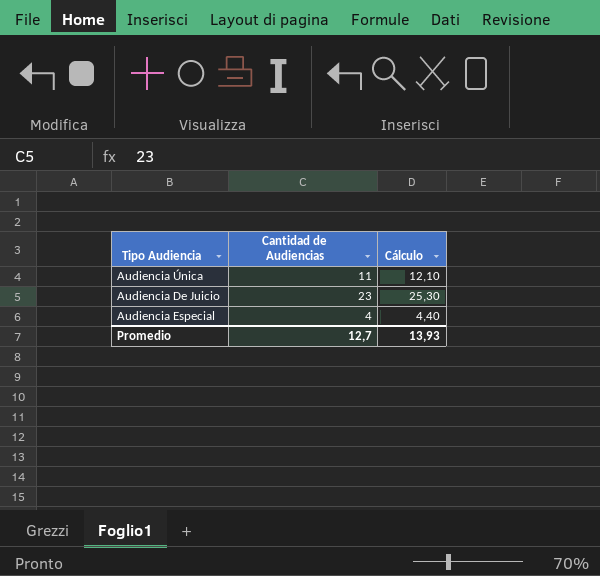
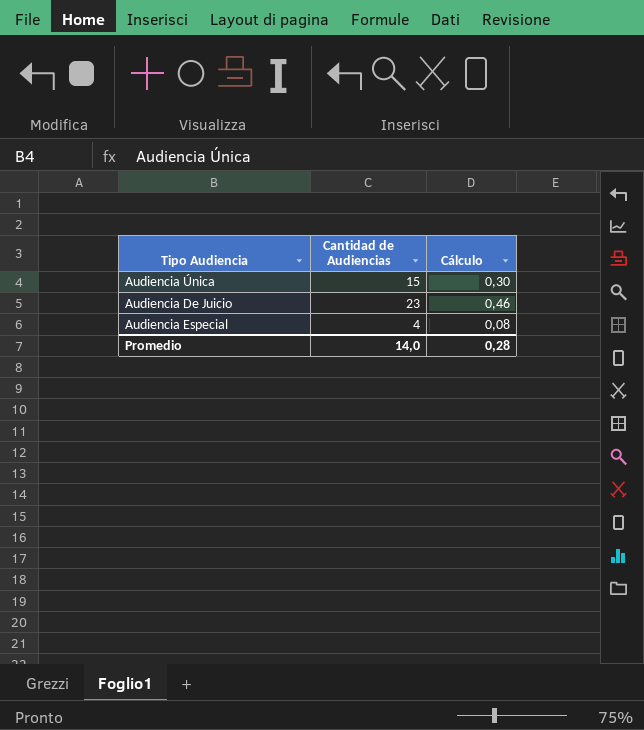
column Cálculo | formula: [Cantidad de Audiencias] * 1,1 -> [Cantidad de Audiencias] * 0,02
Audiencia Única | Cantidad de Audiencias: 11 -> 15
Promedio | Cantidad de Audiencias: 12,7 -> 14,0
Promedio | Cálculo: 13,93 -> 0,28

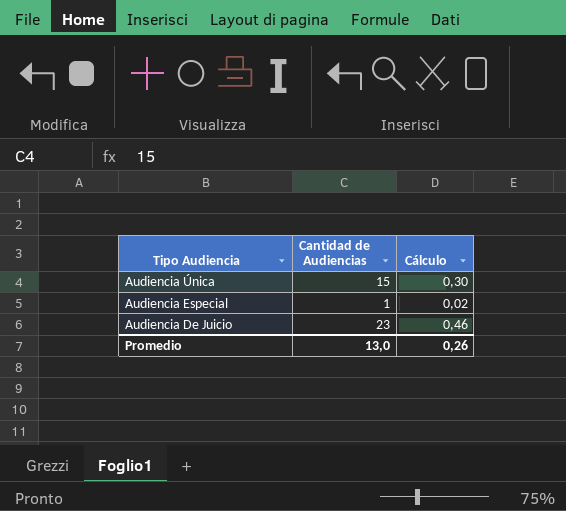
row order: none -> Tipo Audiencia descending
Audiencia Especial | Cantidad de Audiencias: 4 -> 1
Audiencia Especial | Cálculo: 0,08 -> 0,02
Promedio | Cantidad de Audiencias: 14,0 -> 13,0
Promedio | Cálculo: 0,28 -> 0,26

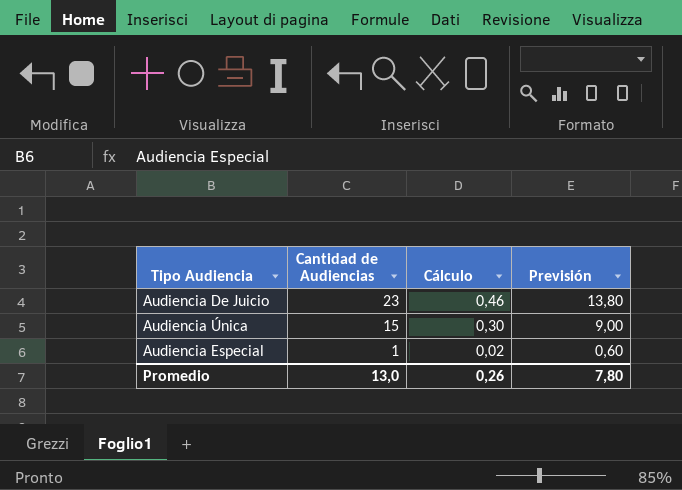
row order: Tipo Audiencia descending -> Cantidad de Audiencias descending
column Previsión | formula: none -> [Cantidad de Audiencias] * 0,6

